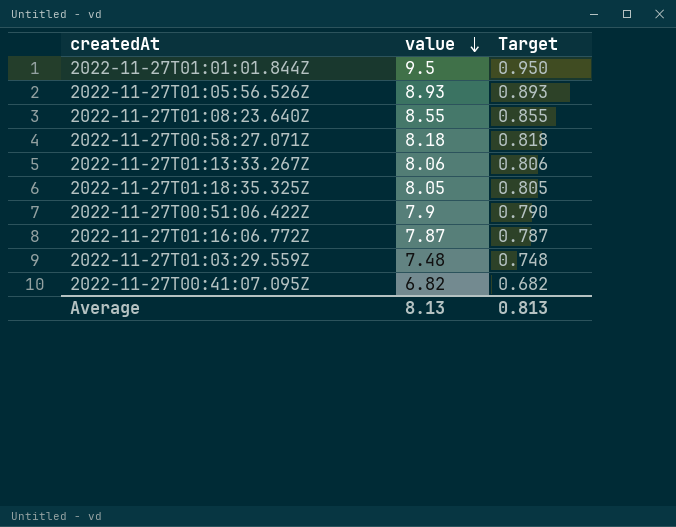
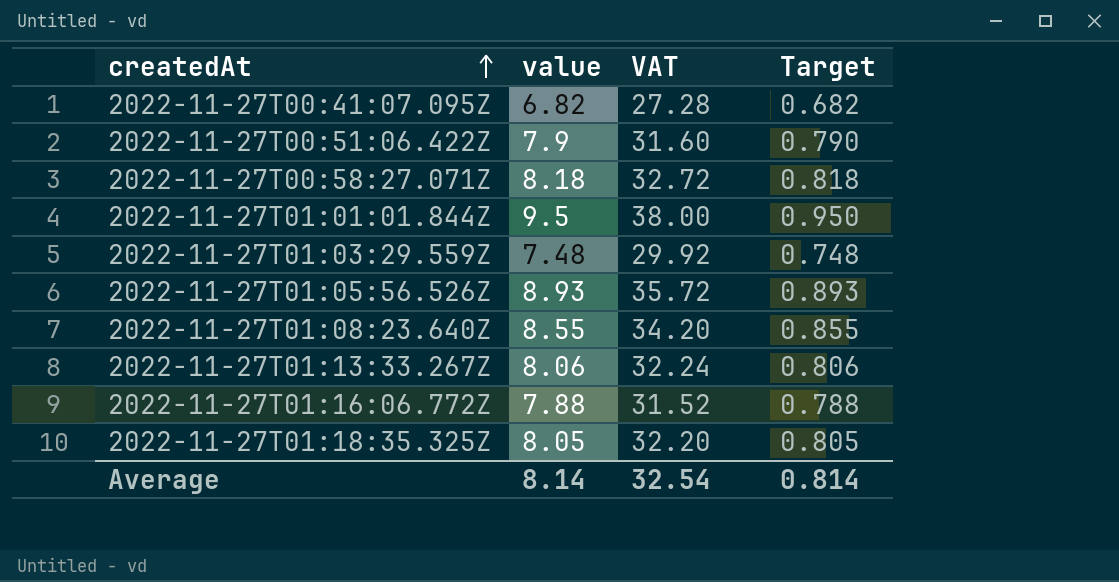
row order: value descending -> createdAt ascending
column VAT | formula: none -> [value] * 4
2022-11-27T01:16:06.772Z | value: 7.87 -> 7.88
2022-11-27T01:16:06.772Z | Target: 0.787 -> 0.788
Average | value: 8.13 -> 8.14
Average | Target: 0.813 -> 0.814

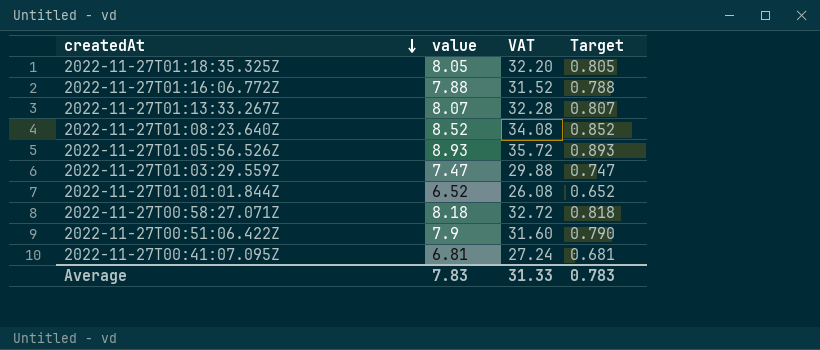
row order: createdAt ascending -> createdAt descending
2022-11-27T01:13:33.267Z | value: 8.06 -> 8.07
2022-11-27T01:13:33.267Z | VAT: 32.24 -> 32.28
2022-11-27T01:13:33.267Z | Target: 0.806 -> 0.807
2022-11-27T01:08:23.640Z | value: 8.55 -> 8.52
2022-11-27T01:08:23.640Z | VAT: 34.20 -> 34.08
2022-11-27T01:08:23.640Z | Target: 0.855 -> 0.852
2022-11-27T01:03:29.559Z | value: 7.48 -> 7.47
2022-11-27T01:03:29.559Z | VAT: 29.92 -> 29.88
2022-11-27T01:03:29.559Z | Target: 0.748 -> 0.747
2022-11-27T01:01:01.844Z | value: 9.5 -> 6.52
2022-11-27T01:01:01.844Z | VAT: 38.00 -> 26.08
2022-11-27T01:01:01.844Z | Target: 0.950 -> 0.652
2022-11-27T00:41:07.095Z | value: 6.82 -> 6.81
2022-11-27T00:41:07.095Z | VAT: 27.28 -> 27.24
2022-11-27T00:41:07.095Z | Target: 0.682 -> 0.681
Average | value: 8.14 -> 7.83
Average | VAT: 32.54 -> 31.33
Average | Target: 0.814 -> 0.783

